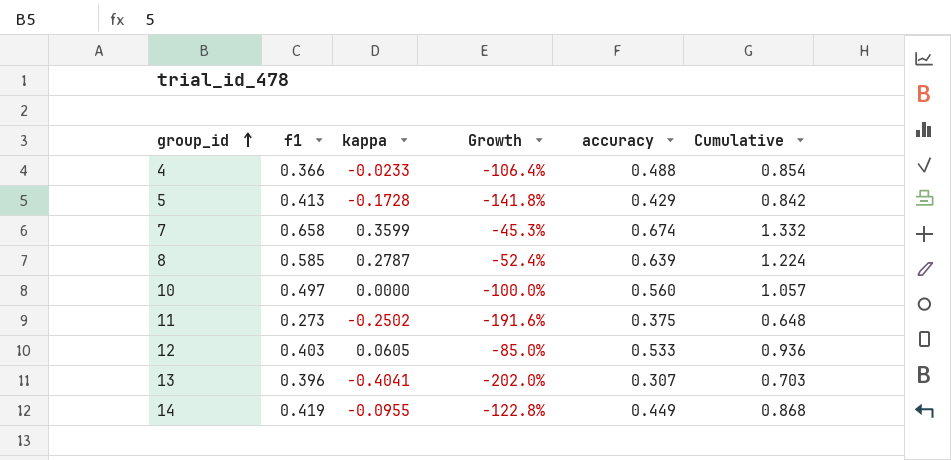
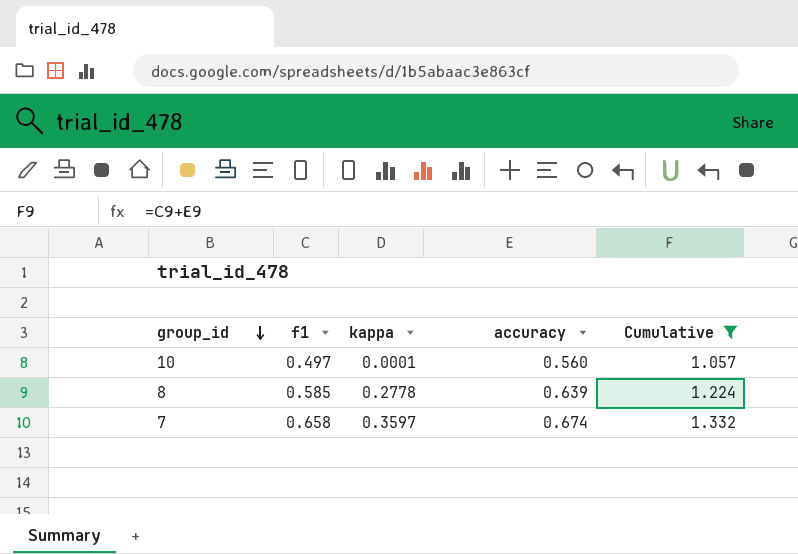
filter: none -> Cumulative >= 1.057
row order: group_id ascending -> group_id descending
column Growth | formula: ([kappa] - [f1]) / [f1] -> none
10 | kappa: 0.0000 -> 0.0001
8 | kappa: 0.2787 -> 0.2778
7 | kappa: 0.3599 -> 0.3597

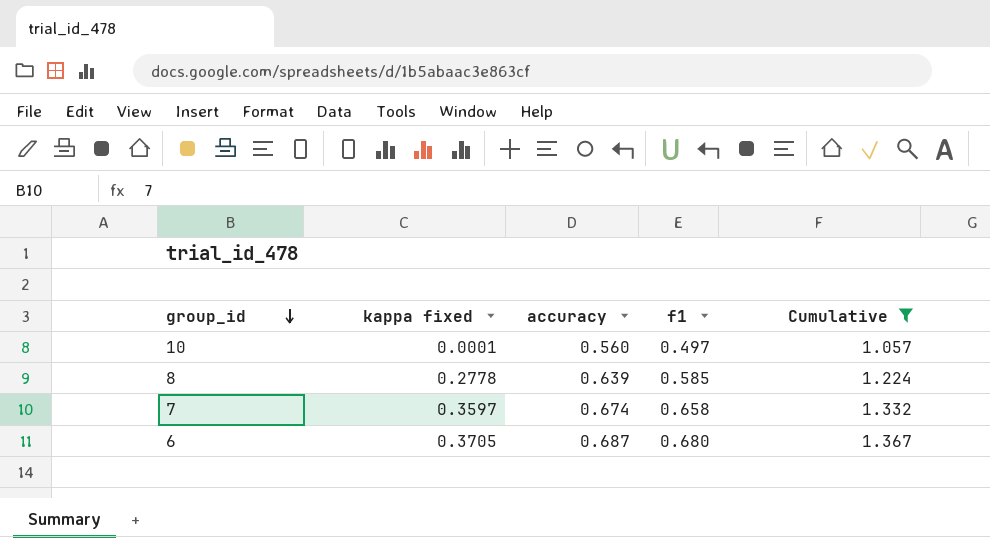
column name: kappa -> kappa fixed
column f1 | position: 2 -> 4
row 6: none -> 0.3705 | 0.687 | 0.680 | 1.367

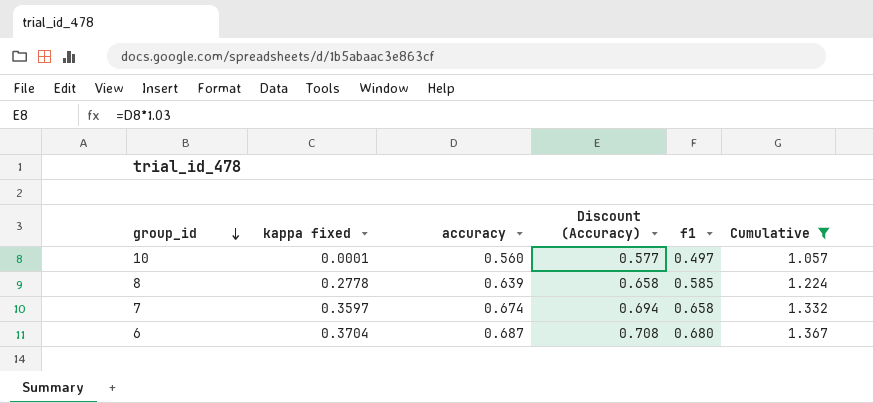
column Discount (Accuracy) | formula: none -> [accuracy] * 1.03
6 | kappa fixed: 0.3705 -> 0.3704

